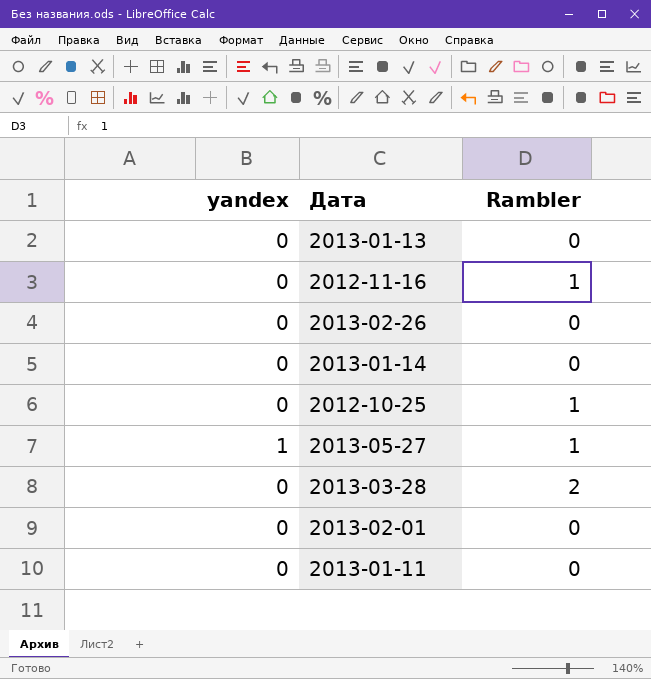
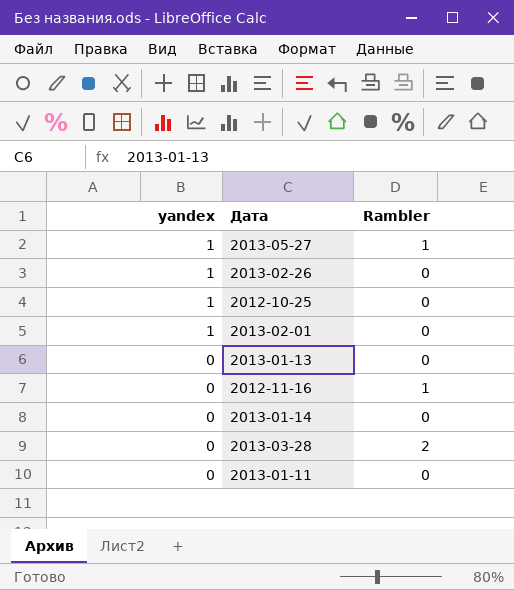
row order: none -> yandex descending
2013-02-26 | yandex: 0 -> 1
2012-10-25 | yandex: 0 -> 1
2012-10-25 | Rambler: 1 -> 0
2013-02-01 | yandex: 0 -> 1

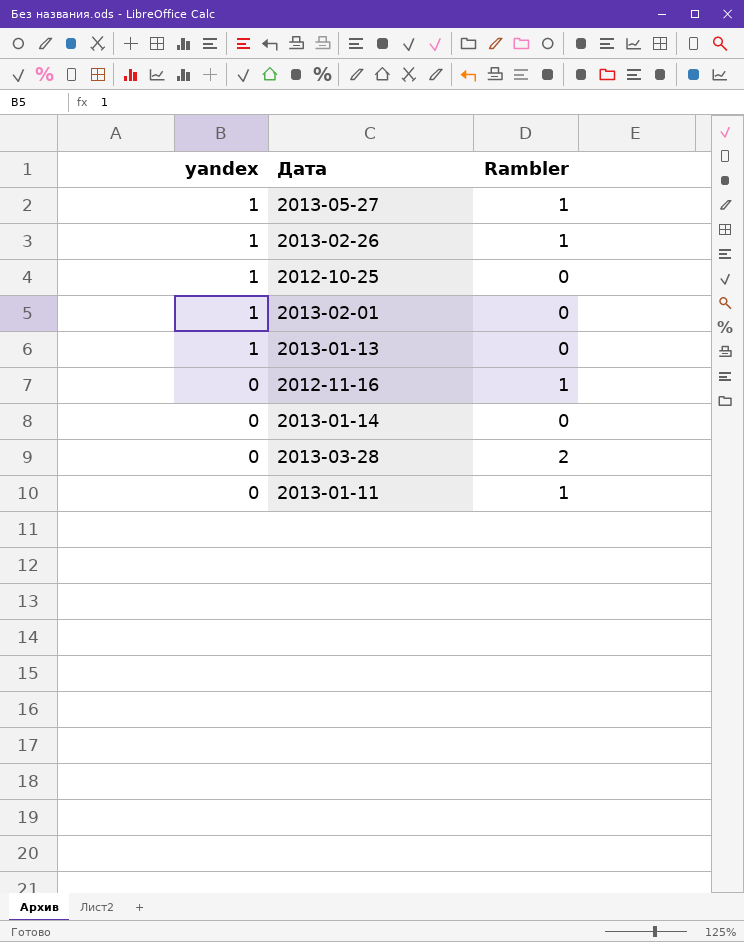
2013-02-26 | Rambler: 0 -> 1
2013-01-13 | yandex: 0 -> 1
2013-01-11 | Rambler: 0 -> 1

